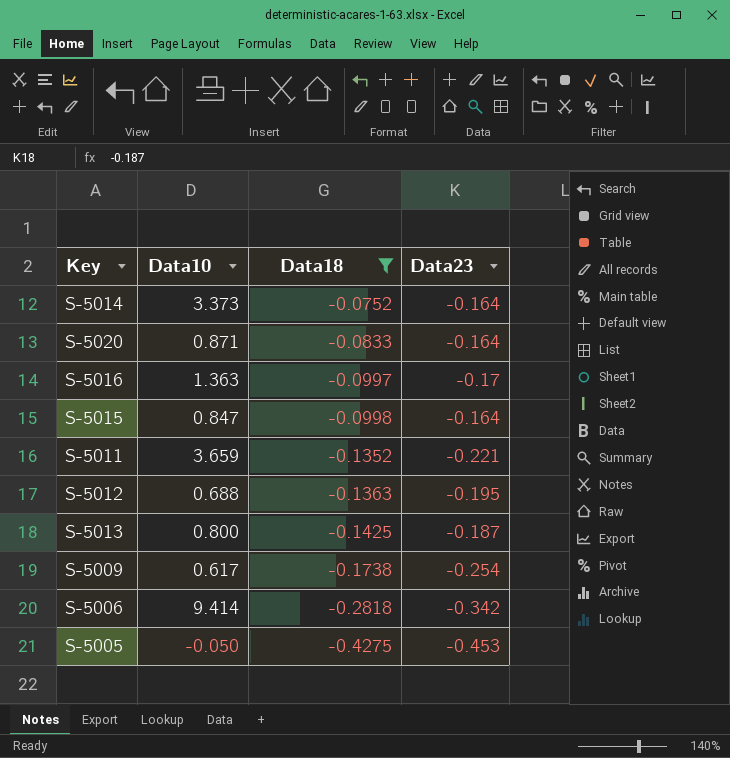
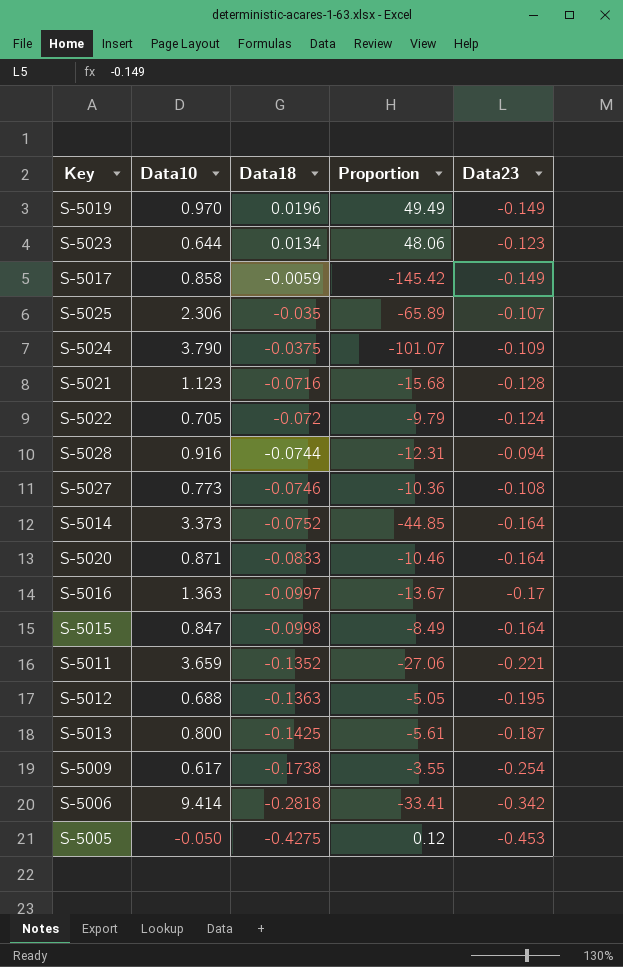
filter: Data18 <= -0.0752 -> none
column Proportion | formula: none -> [Data10] / [Data18]

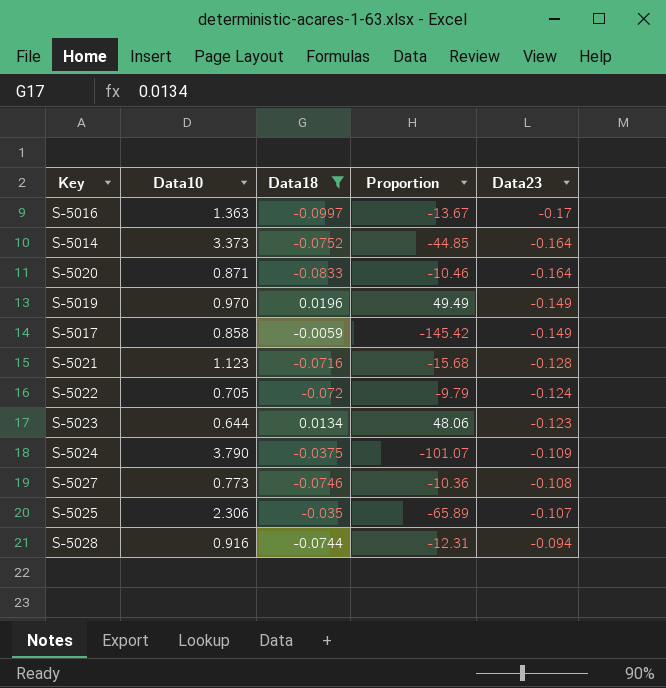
filter: none -> Data18 >= -0.0997
row order: Data18 descending -> Data23 ascending

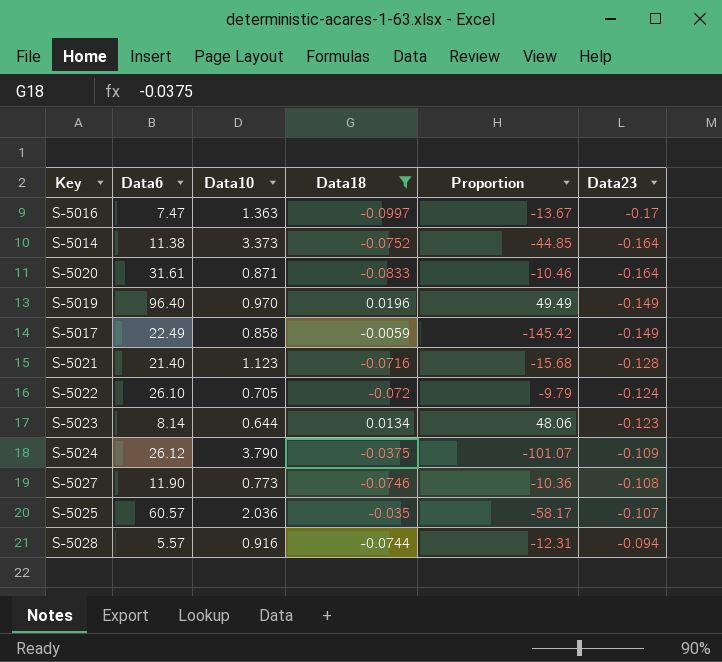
column Data6 | position: none -> 2
S-5025 | Data10: 2.306 -> 2.036
S-5025 | Proportion: -65.89 -> -58.17

